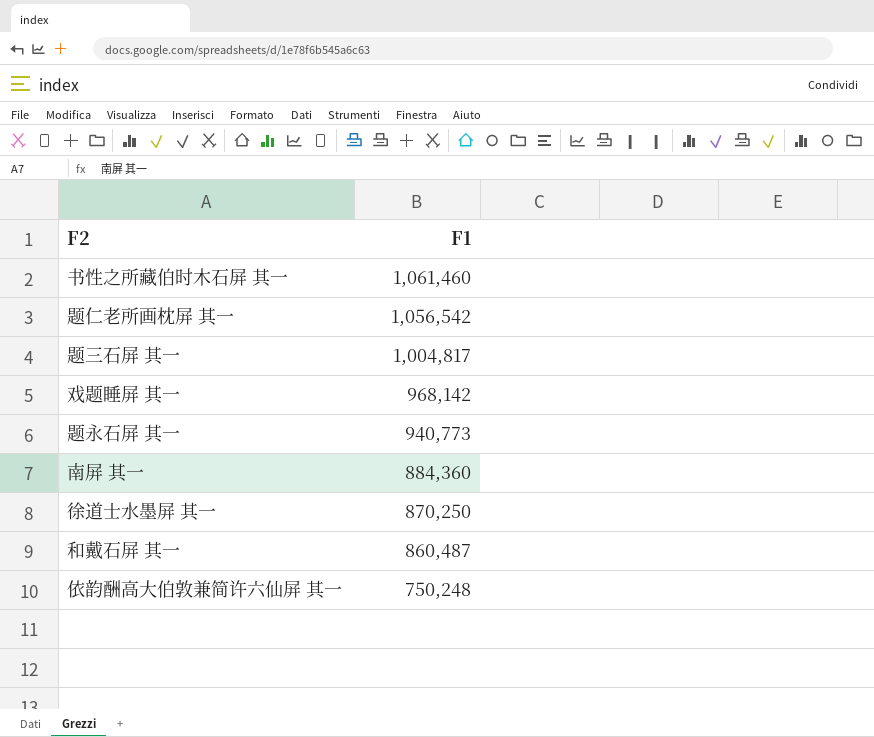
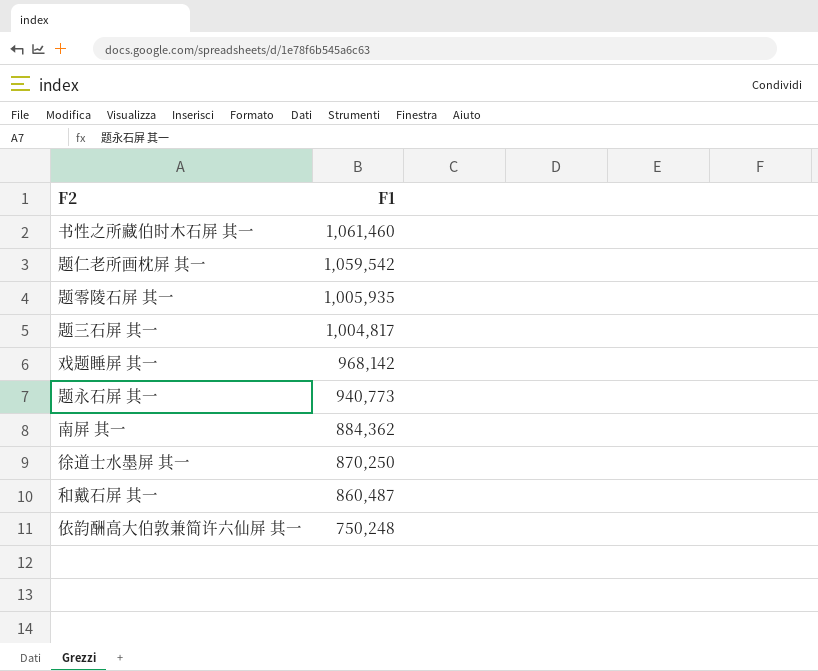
题仁老所画枕屏 其一 | F1: 1,056,542 -> 1,059,542
row 题零陵石屏 其一: none -> 1,005,935
南屏 其一 | F1: 884,360 -> 884,362

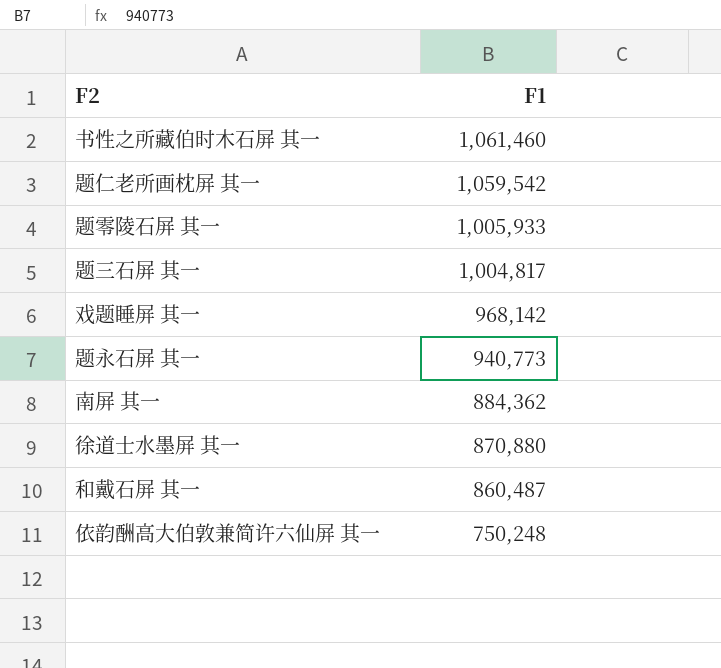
题零陵石屏 其一 | F1: 1,005,935 -> 1,005,933
徐道士水墨屏 其一 | F1: 870,250 -> 870,880

